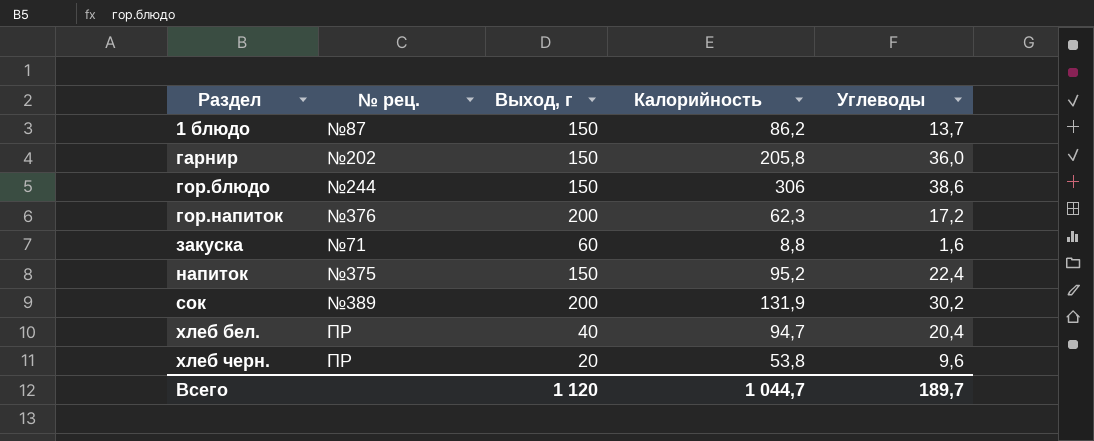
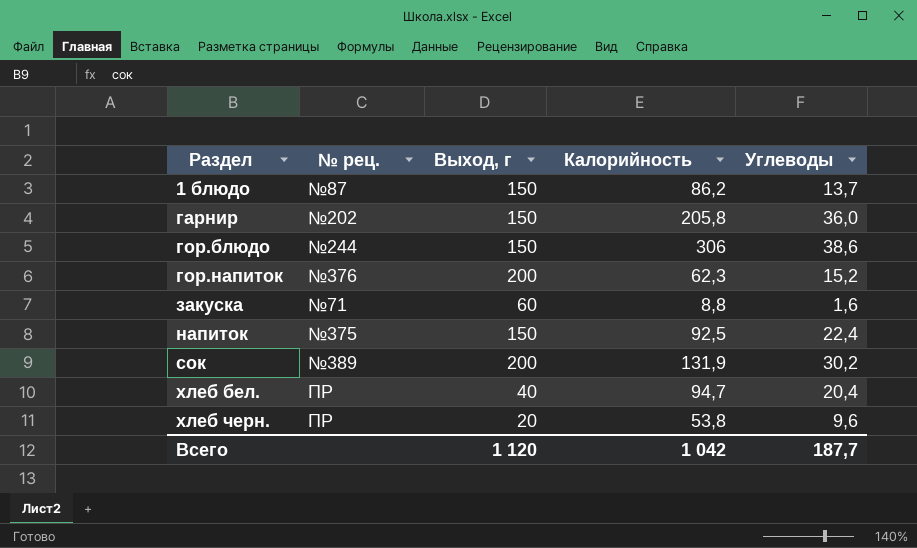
гор.напиток | Углеводы: 17,2 -> 15,2
напиток | Калорийность: 95,2 -> 92,5
Всего | Калорийность: 1 044,7 -> 1 042
Всего | Углеводы: 189,7 -> 187,7

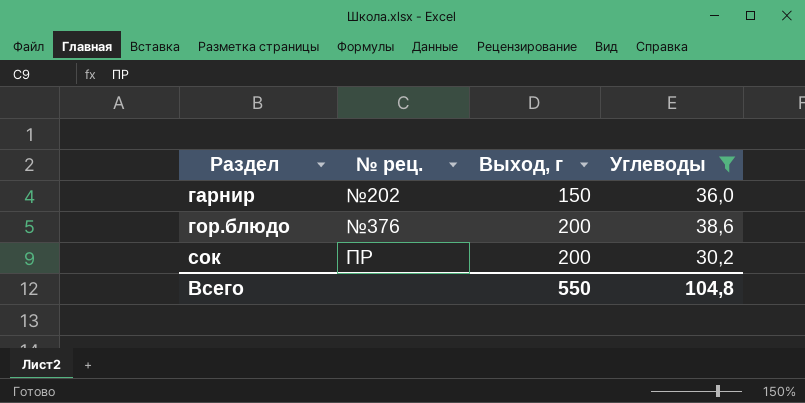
filter: none -> Углеводы >= 30,2
column Калорийность | position: 4 -> none
гор.блюдо | № рец.: №244 -> №376
гор.блюдо | Выход, г: 150 -> 200
сок | № рец.: №389 -> ПР
Всего | Выход, г: 1 120 -> 550
Всего | Углеводы: 187,7 -> 104,8

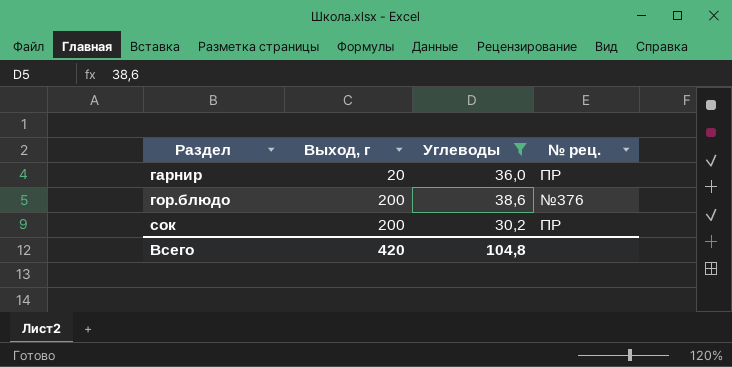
column № рец. | position: 2 -> 4
гарнир | Выход, г: 150 -> 20
гарнир | № рец.: №202 -> ПР
Всего | Выход, г: 550 -> 420

